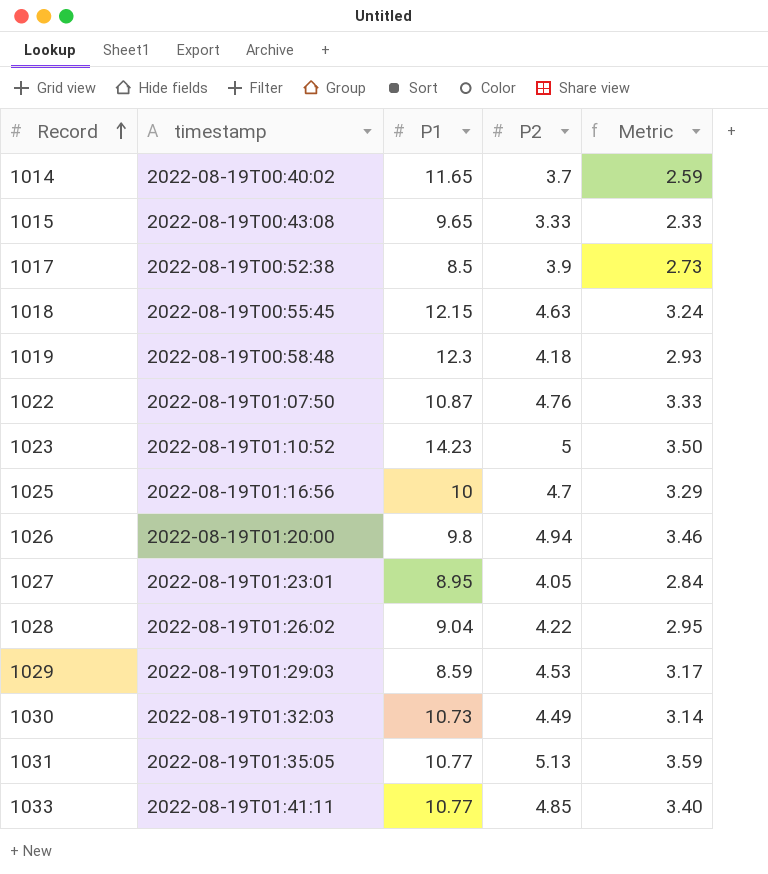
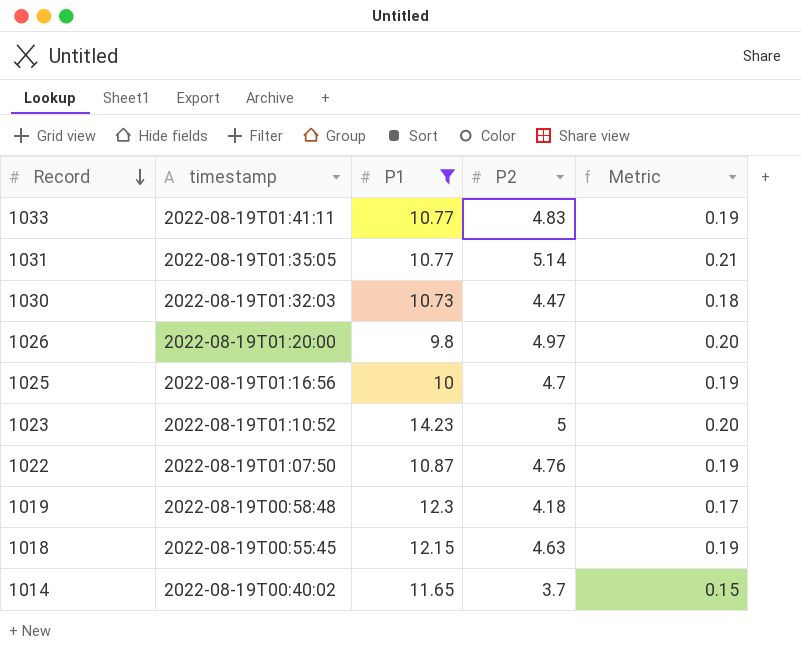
filter: none -> P1 >= 9.8
row order: Record ascending -> Record descending
column Metric | formula: [P2] * 0.7 -> [P2] * 0.04
1033 | P2: 4.85 -> 4.83
1031 | P2: 5.13 -> 5.14
1030 | P2: 4.49 -> 4.47
1026 | P2: 4.94 -> 4.97

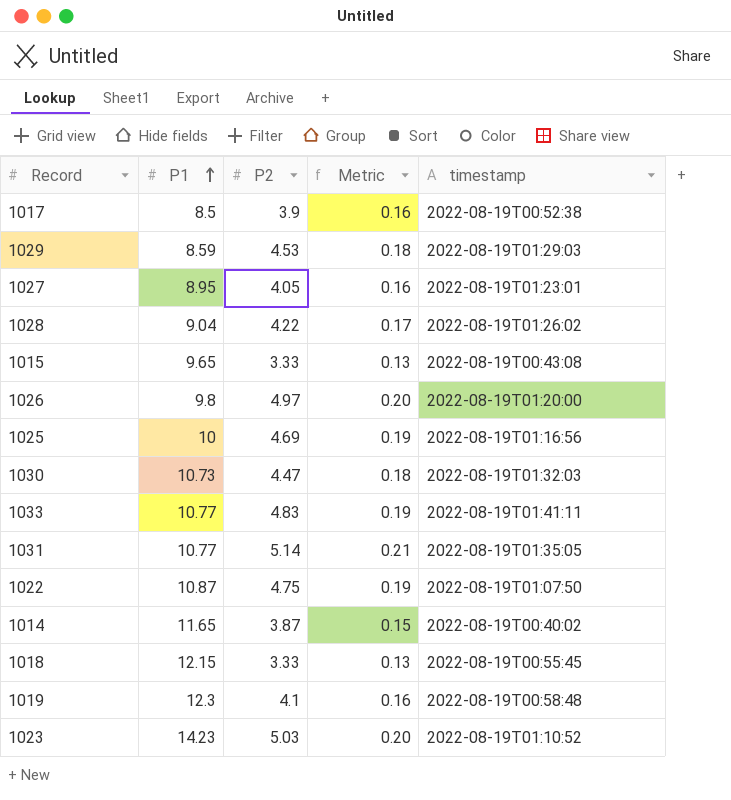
filter: P1 >= 9.8 -> none
row order: Record descending -> P1 ascending
column timestamp | position: 2 -> 5
1025 | P2: 4.7 -> 4.69
1022 | P2: 4.76 -> 4.75
1014 | P2: 3.7 -> 3.87
1018 | P2: 4.63 -> 3.33
1018 | Metric: 0.19 -> 0.13
1019 | P2: 4.18 -> 4.1
1019 | Metric: 0.17 -> 0.16
1023 | P2: 5 -> 5.03

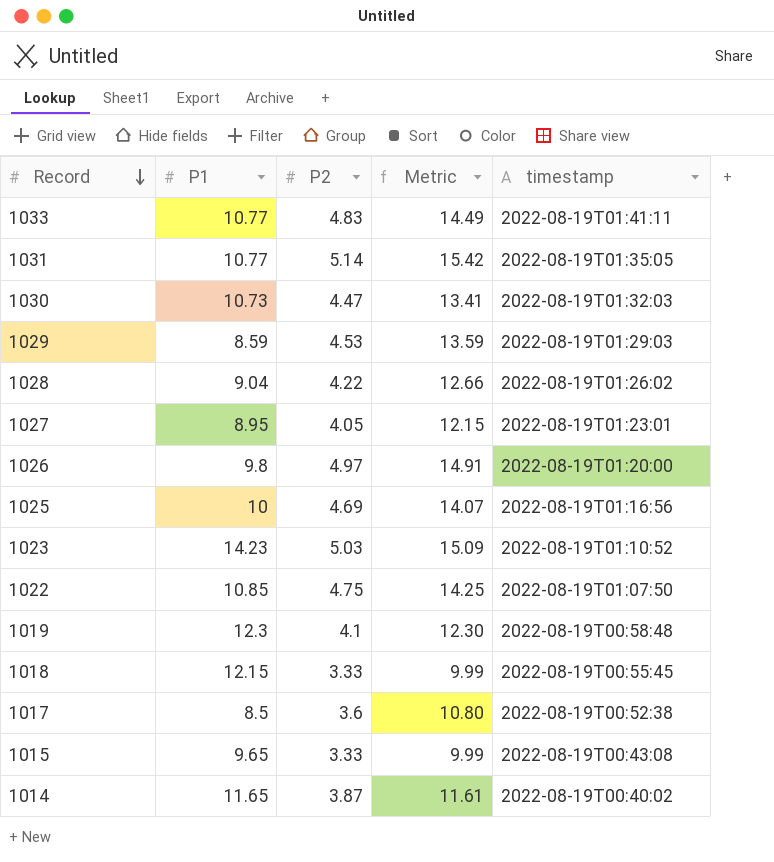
row order: P1 ascending -> Record descending
column Metric | formula: [P2] * 0.04 -> [P2] * 3
1022 | P1: 10.87 -> 10.85
1017 | P2: 3.9 -> 3.6

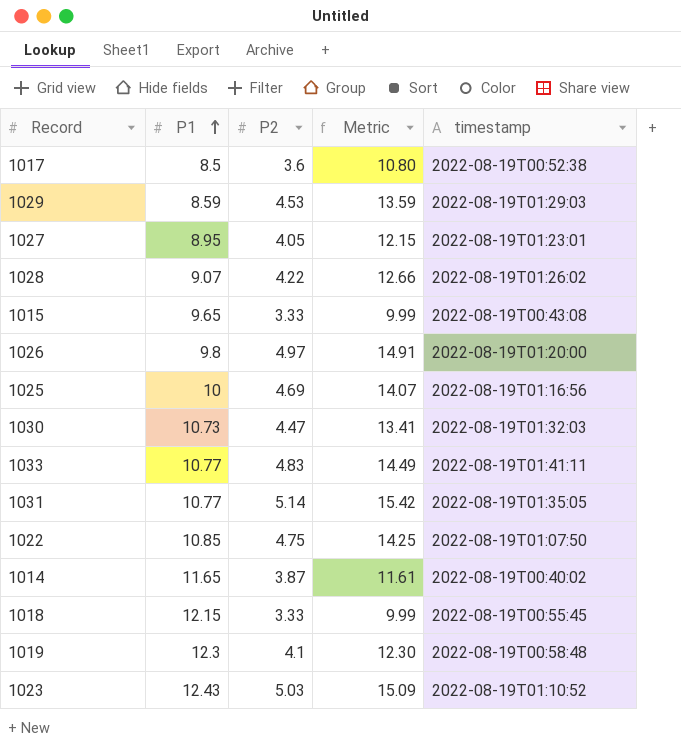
row order: Record descending -> P1 ascending
1028 | P1: 9.04 -> 9.07
1023 | P1: 14.23 -> 12.43

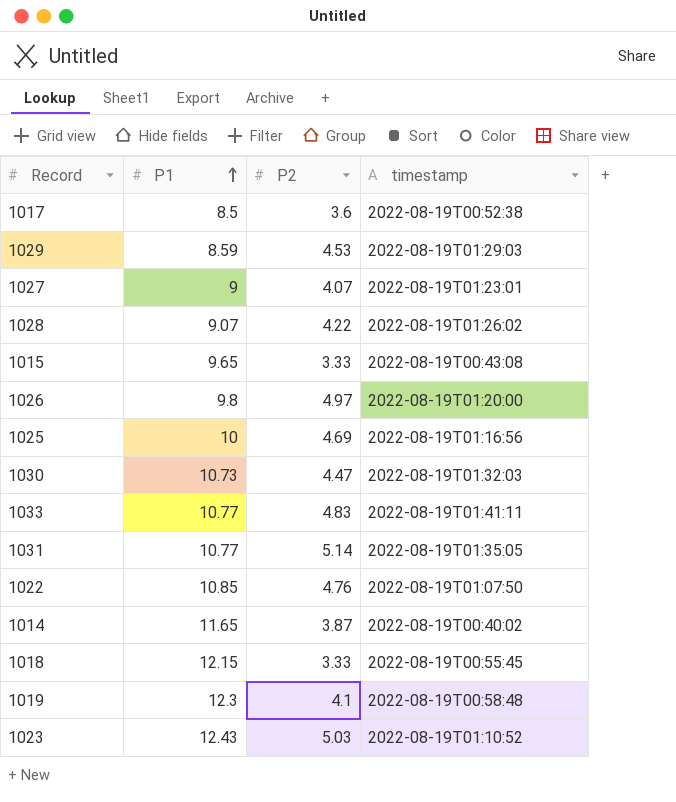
column Metric | formula: [P2] * 3 -> none
1027 | P1: 8.95 -> 9
1027 | P2: 4.05 -> 4.07
1022 | P2: 4.75 -> 4.76

